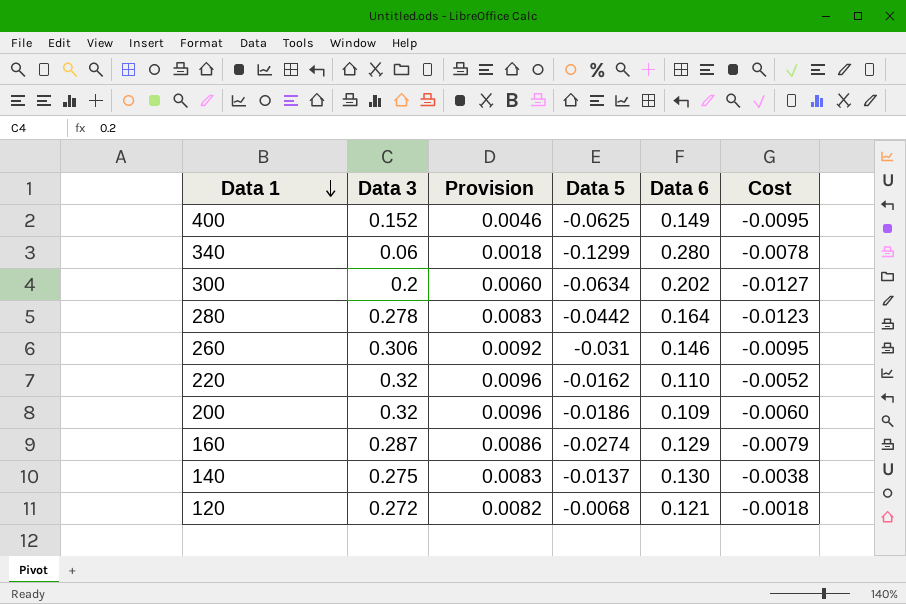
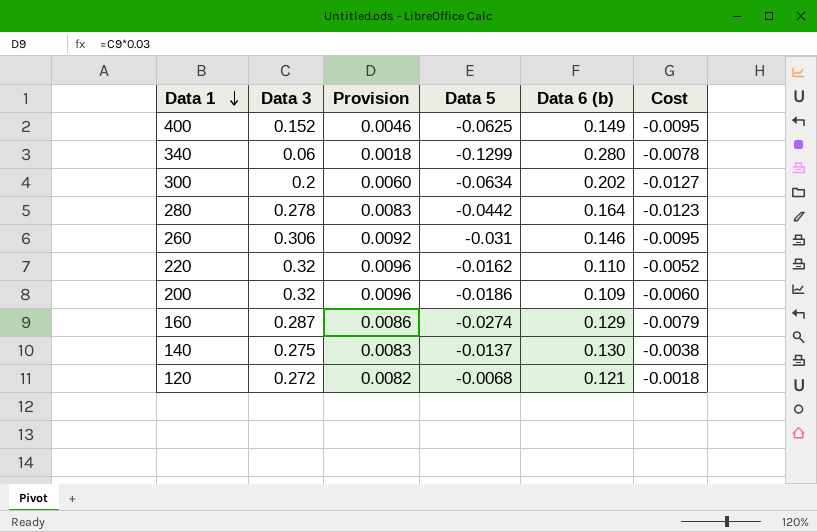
column name: Data 6 -> Data 6 (b)

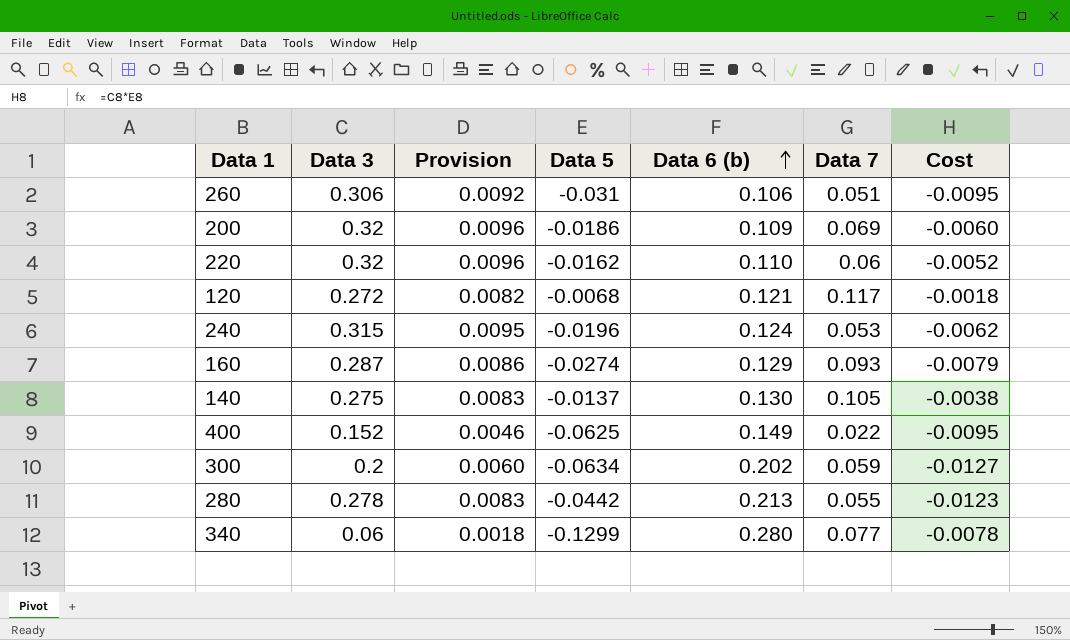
row order: Data 1 descending -> Data 6 (b) ascending
column Data 7 | position: none -> 6
260 | Data 6 (b): 0.146 -> 0.106
row 240: none -> 0.315 | 0.0095 | -0.0196 | 0.124 | 0.053 | -0.0062
280 | Data 6 (b): 0.164 -> 0.213

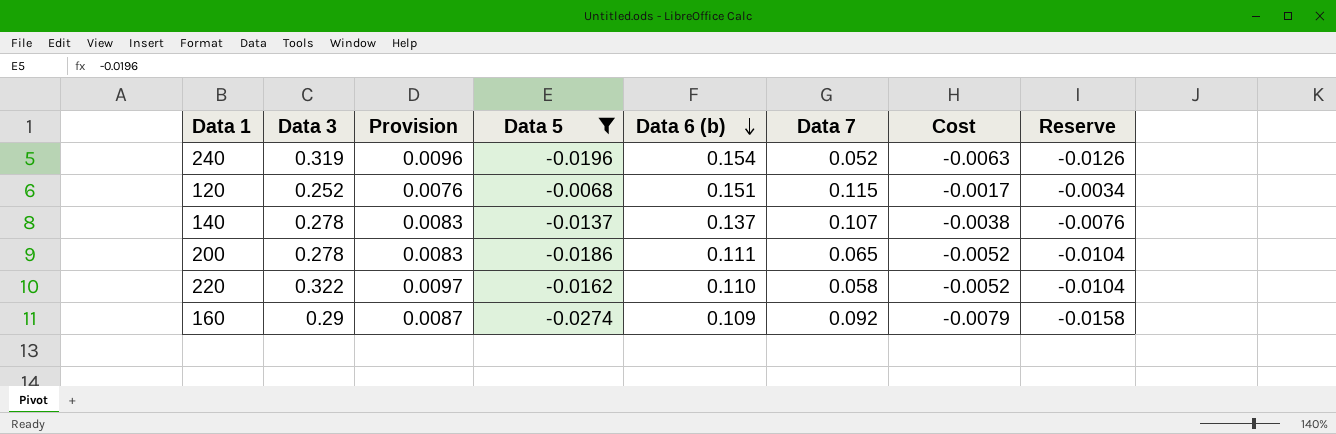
filter: none -> Data 5 >= -0.0274
row order: Data 6 (b) ascending -> Data 6 (b) descending
column Reserve | formula: none -> [Cost] * 2
240 | Data 3: 0.315 -> 0.319
240 | Provision: 0.0095 -> 0.0096
240 | Data 6 (b): 0.124 -> 0.154
240 | Data 7: 0.053 -> 0.052
240 | Cost: -0.0062 -> -0.0063
120 | Data 3: 0.272 -> 0.252
120 | Provision: 0.0082 -> 0.0076
120 | Data 6 (b): 0.121 -> 0.151
120 | Data 7: 0.117 -> 0.115
120 | Cost: -0.0018 -> -0.0017
140 | Data 3: 0.275 -> 0.278
140 | Data 6 (b): 0.130 -> 0.137
140 | Data 7: 0.105 -> 0.107
200 | Data 3: 0.32 -> 0.278
200 | Provision: 0.0096 -> 0.0083
200 | Data 6 (b): 0.109 -> 0.111
200 | Data 7: 0.069 -> 0.065
200 | Cost: -0.0060 -> -0.0052
220 | Data 3: 0.32 -> 0.322
220 | Provision: 0.0096 -> 0.0097
220 | Data 7: 0.06 -> 0.058
160 | Data 3: 0.287 -> 0.29
160 | Provision: 0.0086 -> 0.0087
160 | Data 6 (b): 0.129 -> 0.109
160 | Data 7: 0.093 -> 0.092

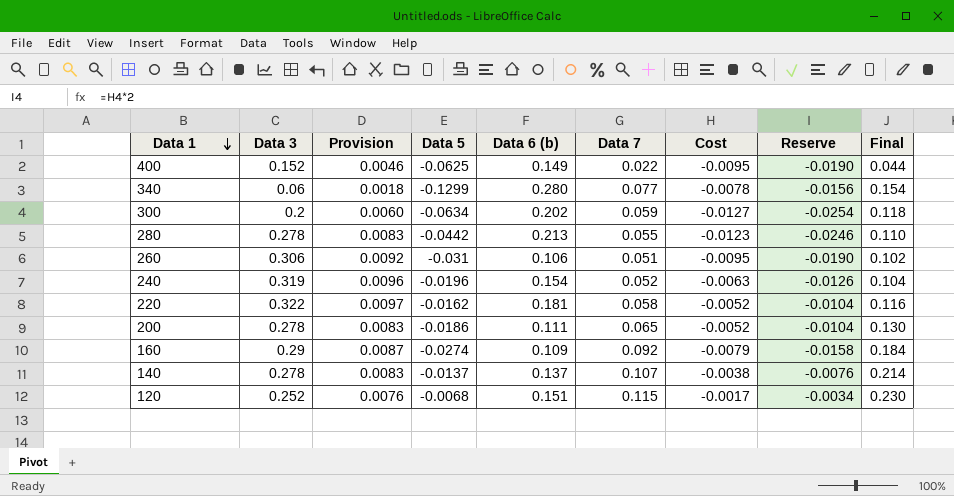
filter: Data 5 >= -0.0274 -> none
row order: Data 6 (b) descending -> Data 1 descending
column Final | formula: none -> [Data 7] * 2
220 | Data 6 (b): 0.110 -> 0.181

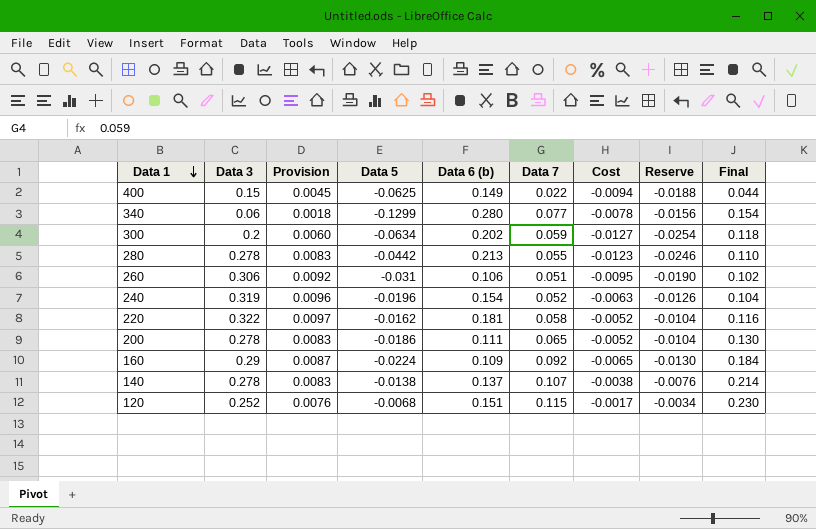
400 | Data 3: 0.152 -> 0.15
400 | Provision: 0.0046 -> 0.0045
400 | Cost: -0.0095 -> -0.0094
400 | Reserve: -0.0190 -> -0.0188
160 | Data 5: -0.0274 -> -0.0224
160 | Cost: -0.0079 -> -0.0065
160 | Reserve: -0.0158 -> -0.0130
140 | Data 5: -0.0137 -> -0.0138

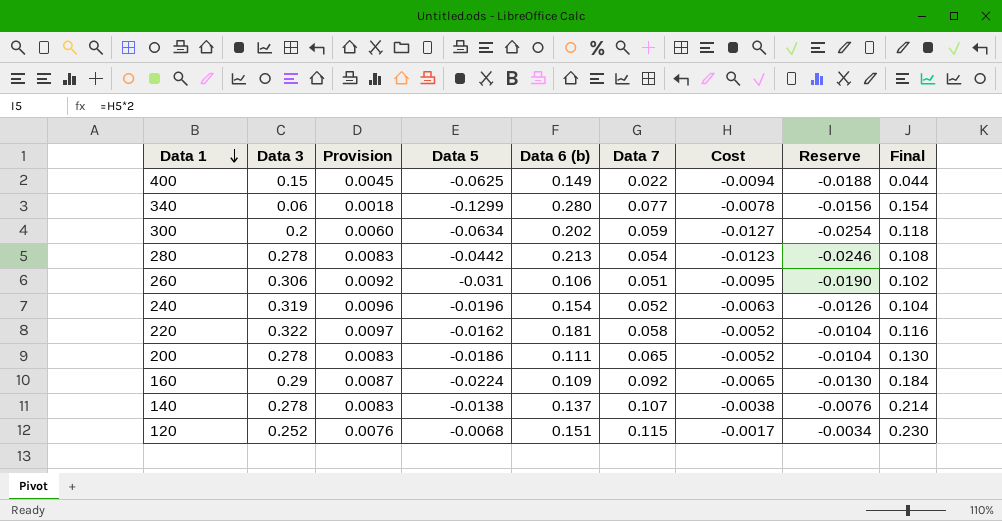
280 | Data 7: 0.055 -> 0.054
280 | Final: 0.110 -> 0.108

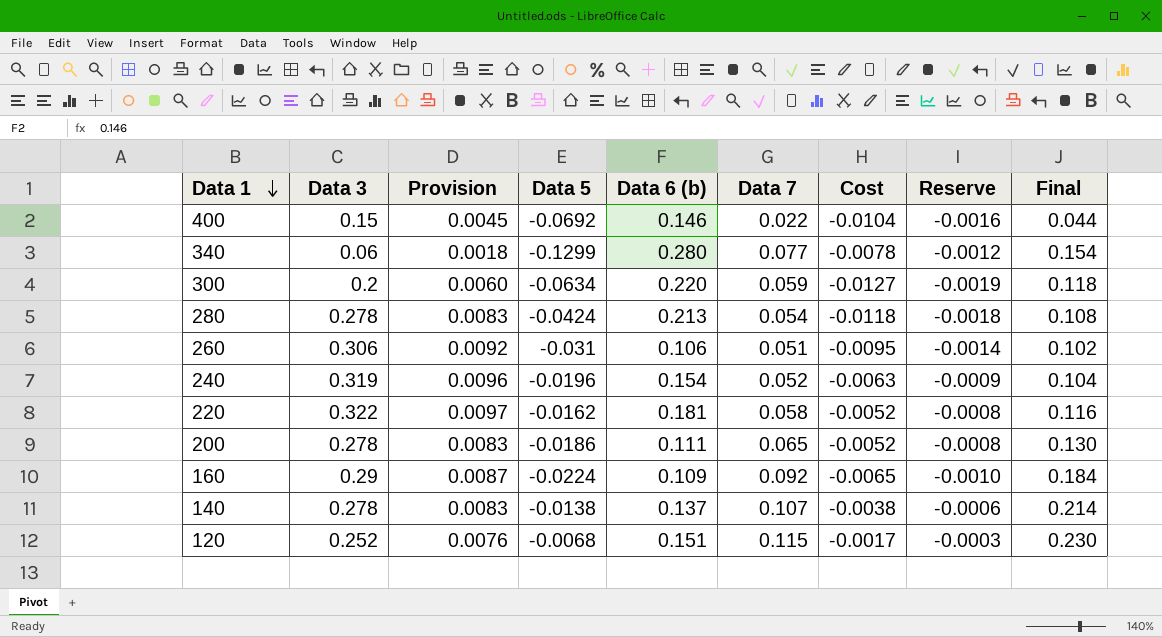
column Reserve | formula: [Cost] * 2 -> [Cost] * 0.15
400 | Data 5: -0.0625 -> -0.0692
400 | Data 6 (b): 0.149 -> 0.146
400 | Cost: -0.0094 -> -0.0104
300 | Data 6 (b): 0.202 -> 0.220
280 | Data 5: -0.0442 -> -0.0424
280 | Cost: -0.0123 -> -0.0118

